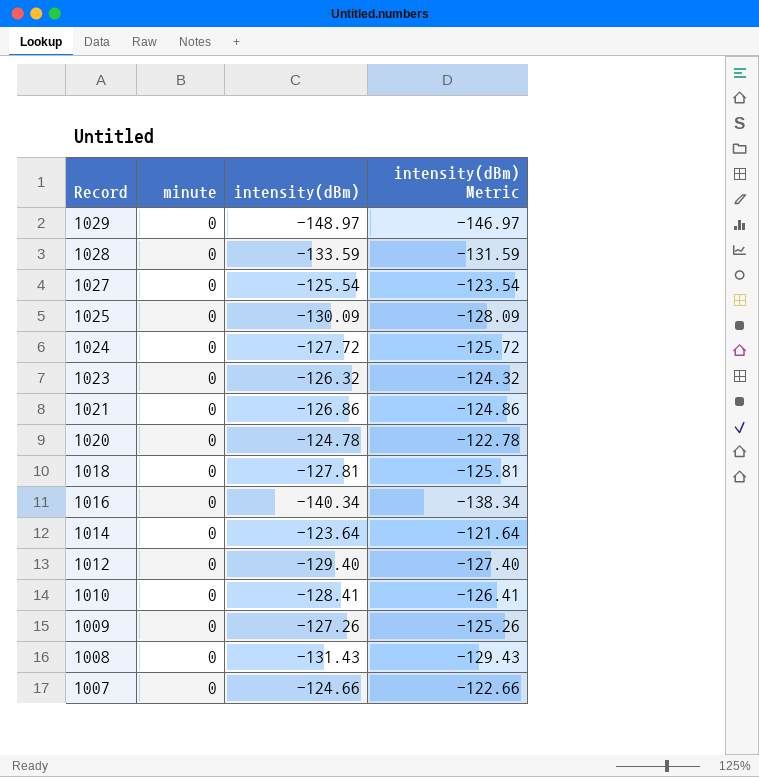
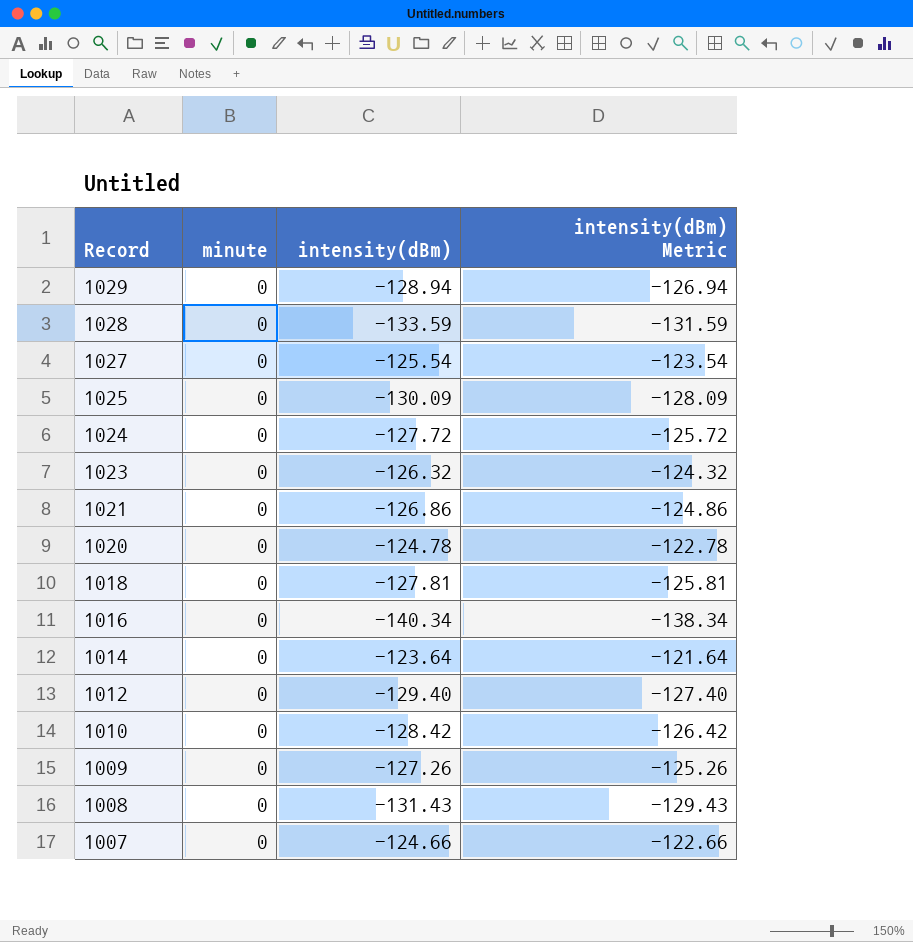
1029 | intensity(dBm): -148.97 -> -128.94
1029 | intensity(dBm) Metric: -146.97 -> -126.94
1010 | intensity(dBm): -128.41 -> -128.42
1010 | intensity(dBm) Metric: -126.41 -> -126.42

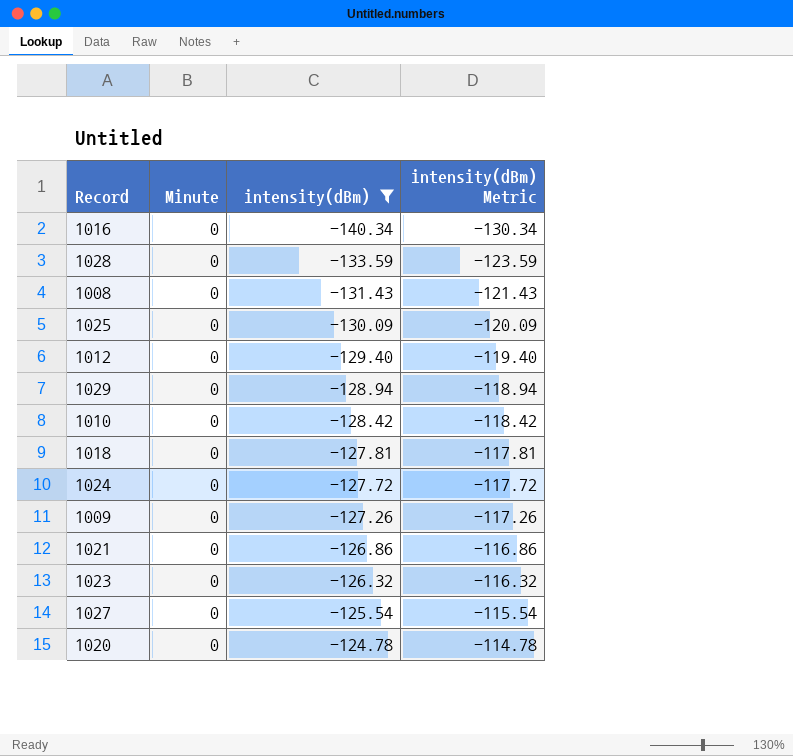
filter: none -> intensity(dBm) <= -124.78
row order: Record descending -> intensity(dBm) ascending
column name: minute -> Minute
column intensity(dBm) Metric | formula: [intensity(dBm)] + 2 -> [intensity(dBm)] + 10

